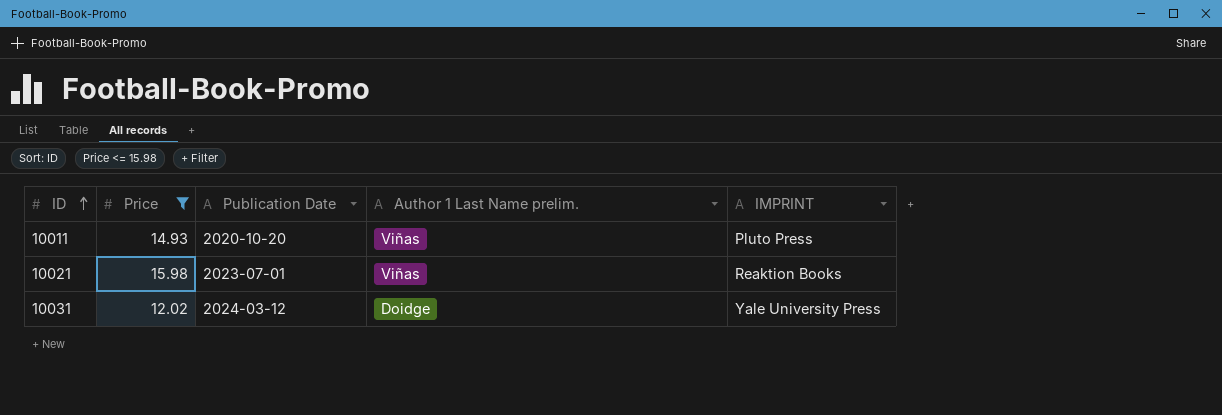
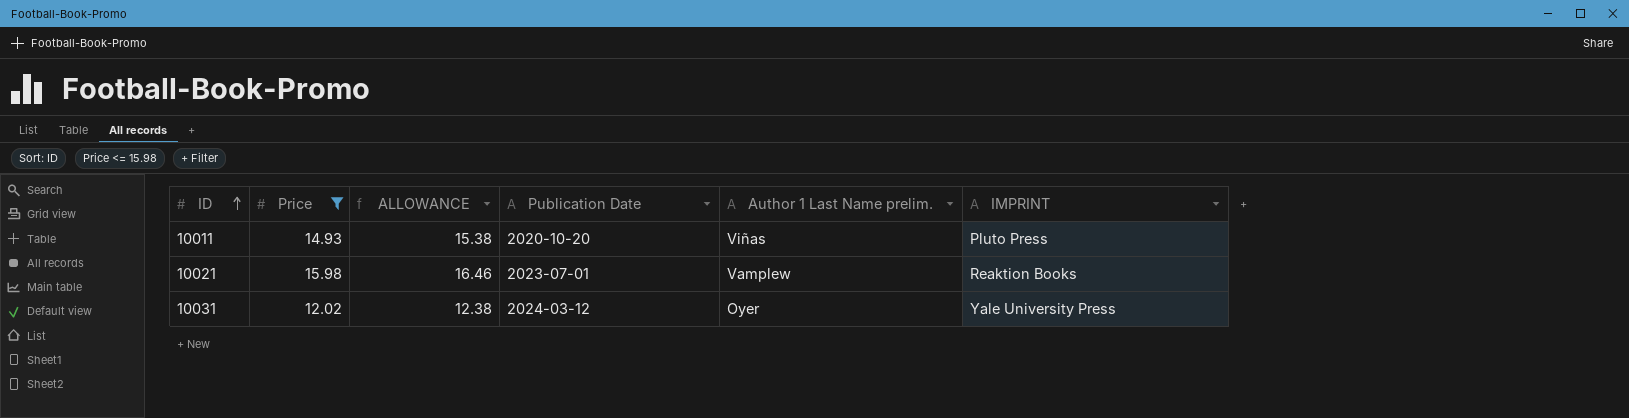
column ALLOWANCE | formula: none -> [Price] * 1.03
10021 | Author 1 Last Name prelim.: Viñas -> Vamplew
10031 | Author 1 Last Name prelim.: Doidge -> Oyer

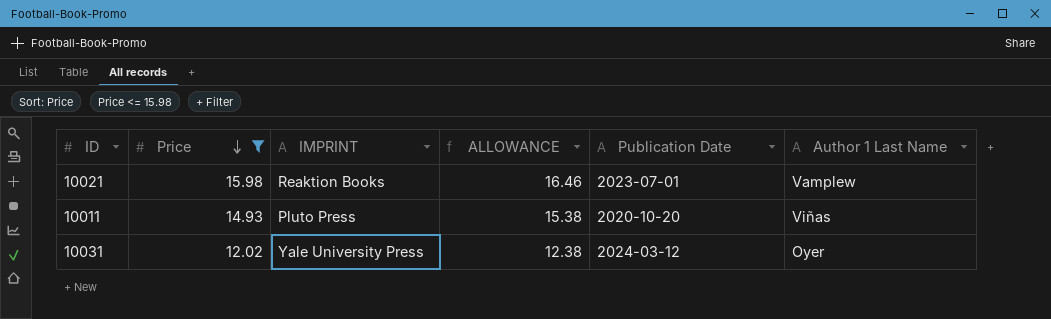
row order: ID ascending -> Price descending
column IMPRINT | position: 6 -> 3
column name: Author 1 Last Name prelim. -> Author 1 Last Name

